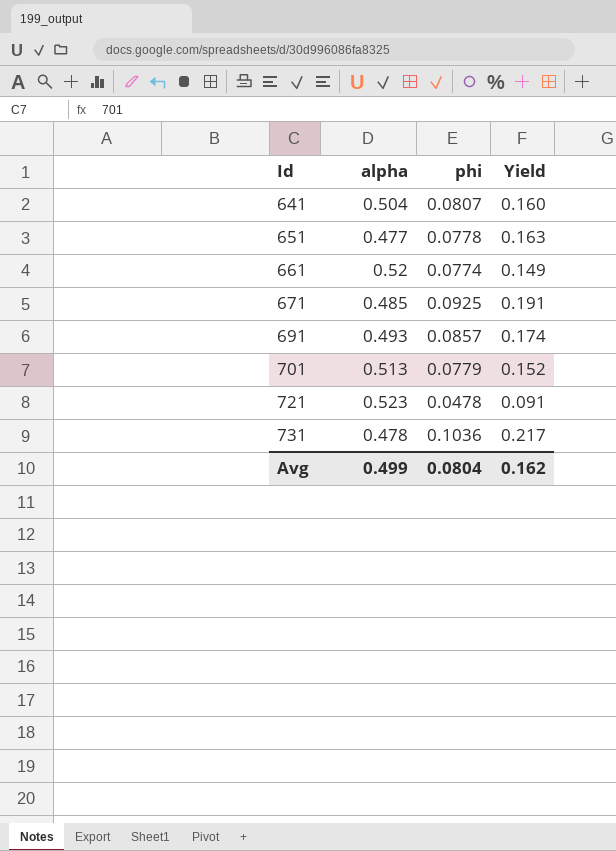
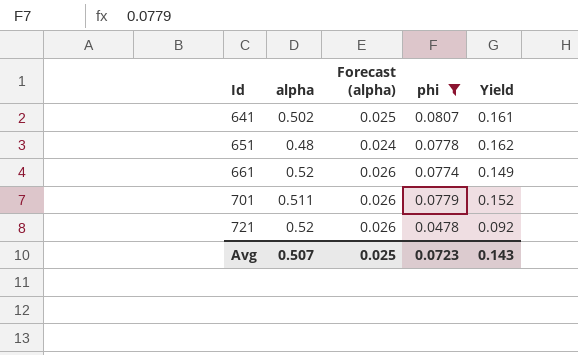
filter: none -> phi <= 0.0807
column Forecast (alpha) | formula: none -> [alpha] * 0.05
641 | alpha: 0.504 -> 0.502
641 | Yield: 0.160 -> 0.161
651 | alpha: 0.477 -> 0.48
651 | Yield: 0.163 -> 0.162
701 | alpha: 0.513 -> 0.511
721 | alpha: 0.523 -> 0.52
721 | Yield: 0.091 -> 0.092
Avg | alpha: 0.499 -> 0.507
Avg | phi: 0.0804 -> 0.0723
Avg | Yield: 0.162 -> 0.143

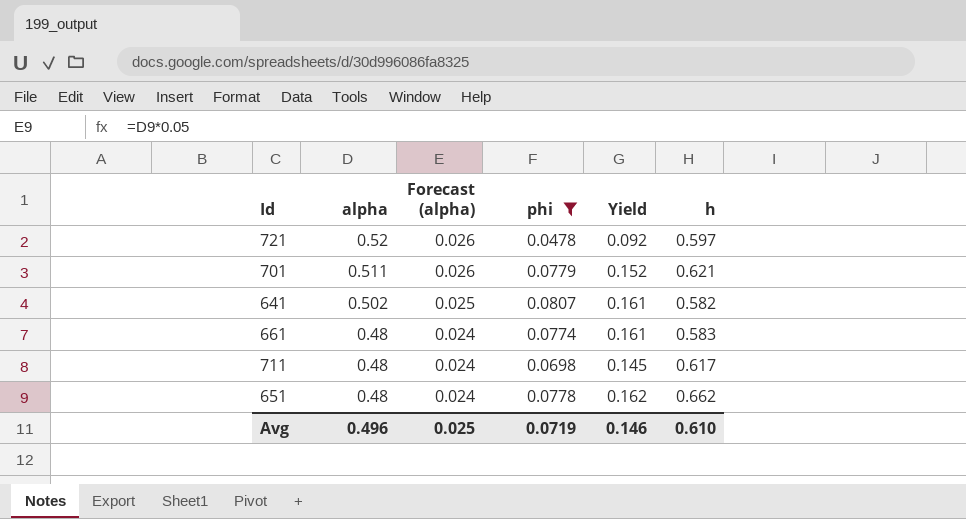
row order: Id ascending -> alpha descending
column h | position: none -> 6
661 | alpha: 0.52 -> 0.48
661 | Forecast (alpha): 0.026 -> 0.024
661 | Yield: 0.149 -> 0.161
row 711: none -> 0.48 | 0.024 | 0.0698 | 0.145 | 0.617
Avg | alpha: 0.507 -> 0.496
Avg | phi: 0.0723 -> 0.0719
Avg | Yield: 0.143 -> 0.146

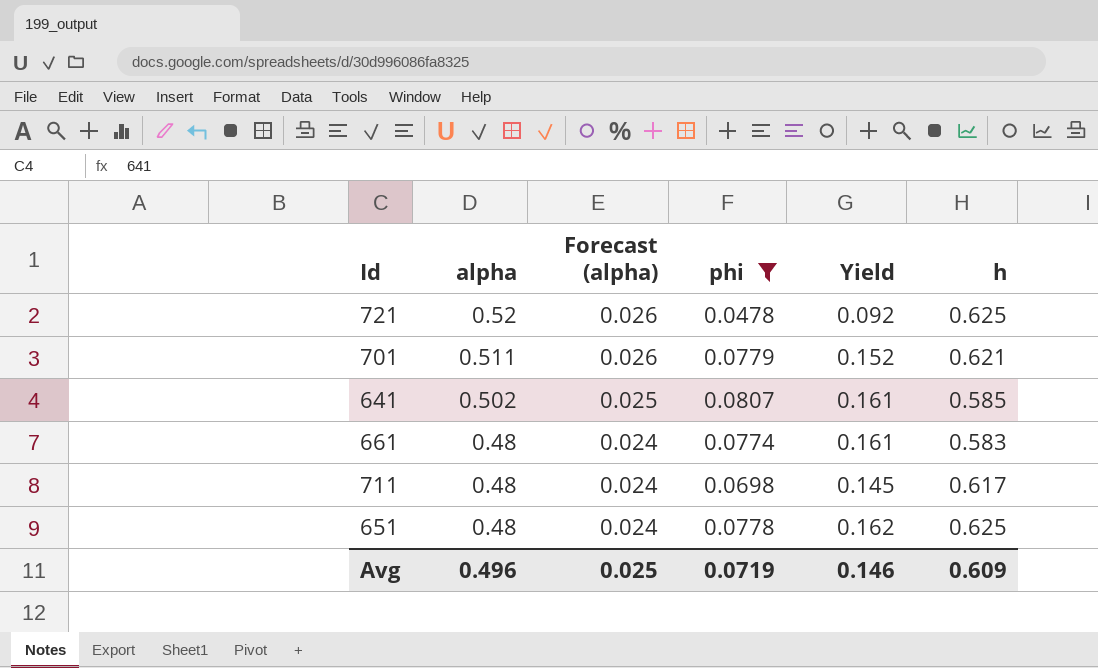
721 | h: 0.597 -> 0.625
641 | h: 0.582 -> 0.585
651 | h: 0.662 -> 0.625
Avg | h: 0.610 -> 0.609

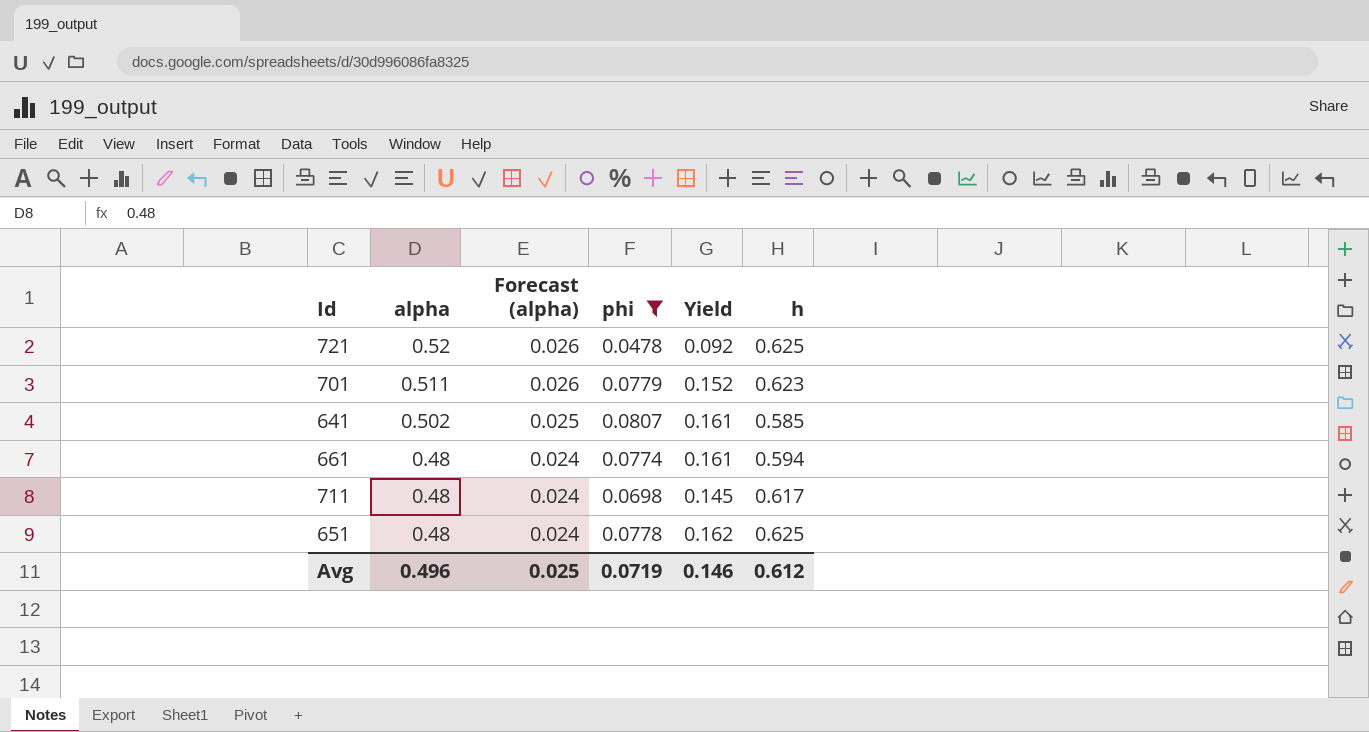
701 | h: 0.621 -> 0.623
661 | h: 0.583 -> 0.594
Avg | h: 0.609 -> 0.612

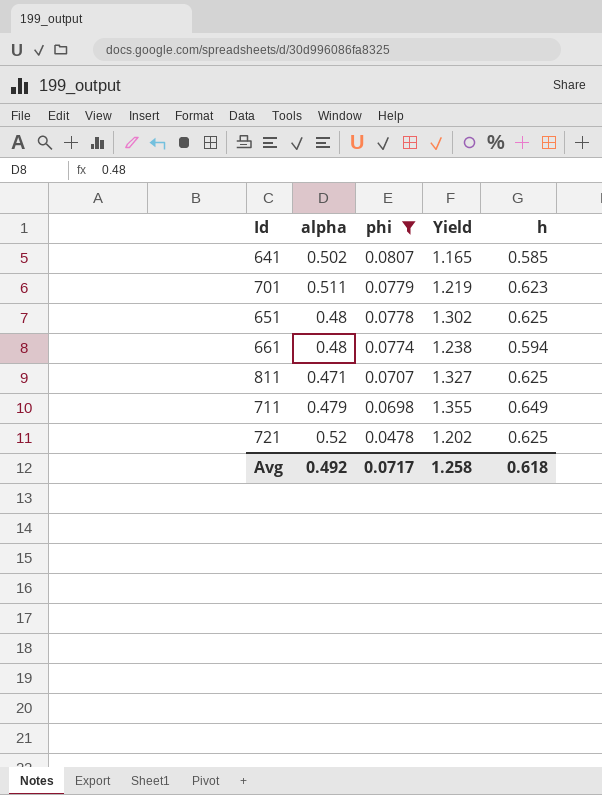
row order: alpha descending -> phi descending
column Forecast (alpha) | formula: [alpha] * 0.05 -> none
column Yield | formula: [phi] / [alpha] -> [h] / [alpha]
row 811: none -> 0.471 | 0.0707 | 1.327 | 0.625
711 | alpha: 0.48 -> 0.479
711 | h: 0.617 -> 0.649
Avg | alpha: 0.496 -> 0.492
Avg | phi: 0.0719 -> 0.0717
Avg | Yield: 0.146 -> 1.258
Avg | h: 0.612 -> 0.618

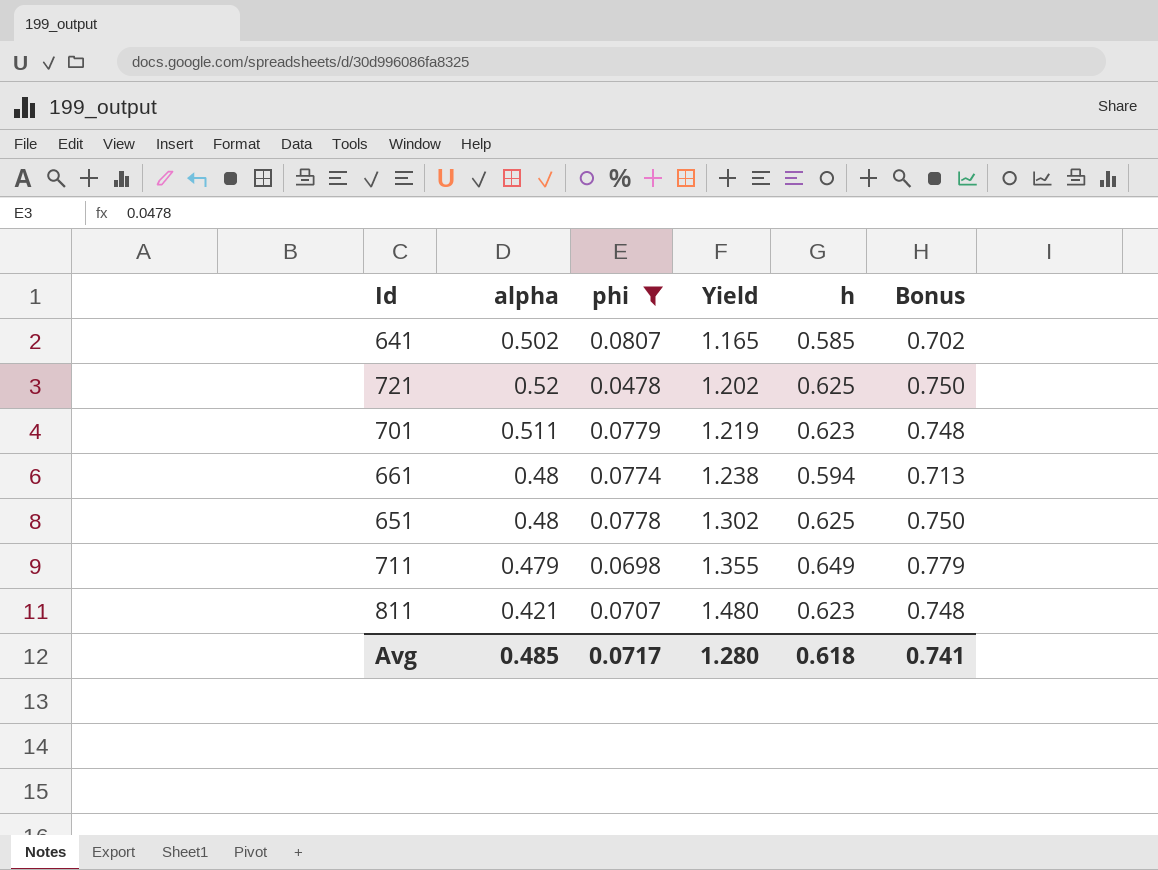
row order: phi descending -> Yield ascending
column Bonus | formula: none -> [h] * 1.2
811 | alpha: 0.471 -> 0.421
811 | Yield: 1.327 -> 1.480
811 | h: 0.625 -> 0.623
Avg | alpha: 0.492 -> 0.485
Avg | Yield: 1.258 -> 1.280

